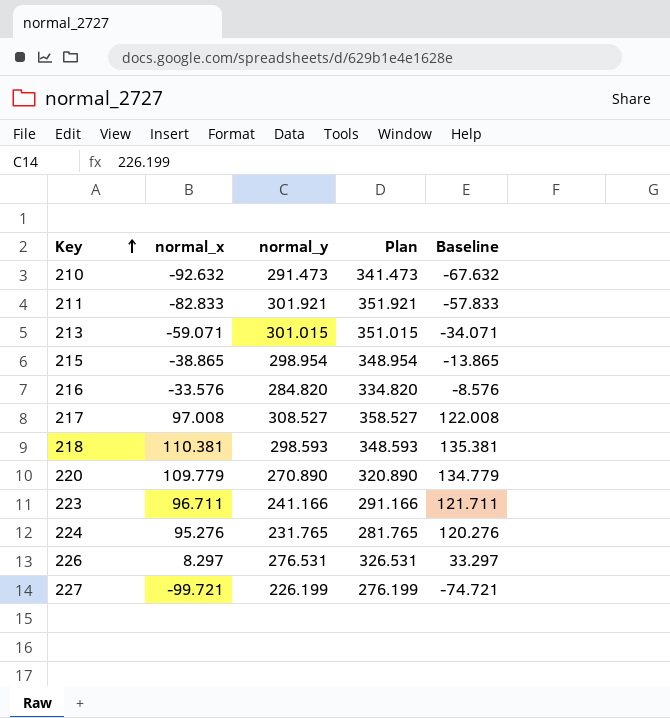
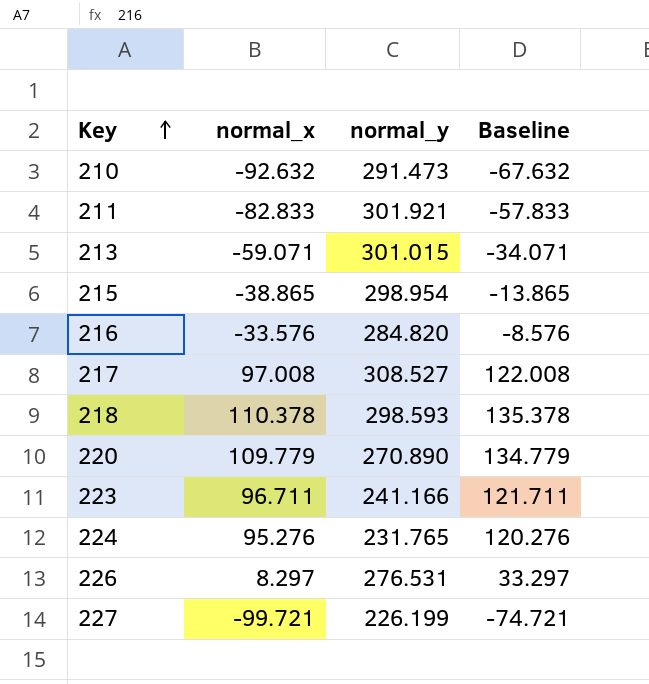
column Plan | formula: [normal_y] + 50 -> none
218 | normal_x: 110.381 -> 110.378
218 | Baseline: 135.381 -> 135.378

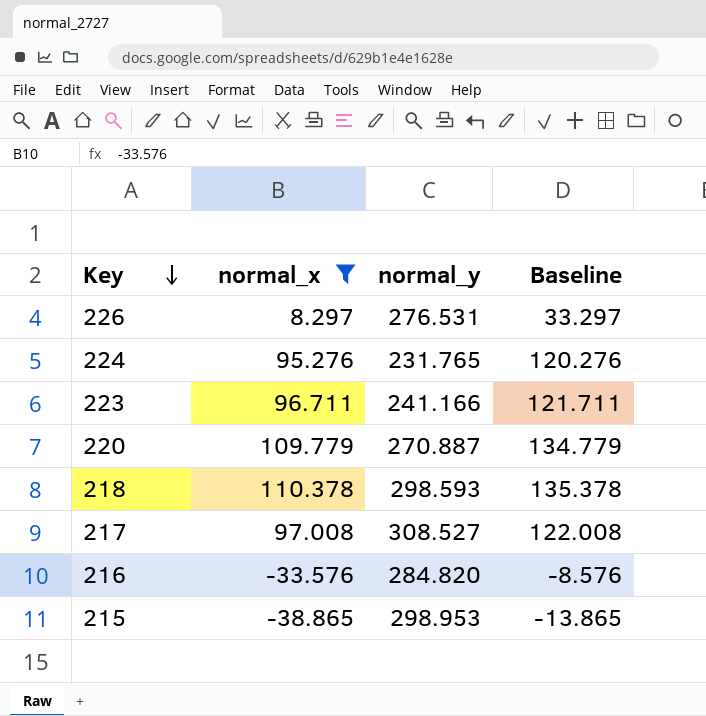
filter: none -> normal_x >= -38.865
row order: Key ascending -> Key descending
220 | normal_y: 270.890 -> 270.887
215 | normal_y: 298.954 -> 298.953

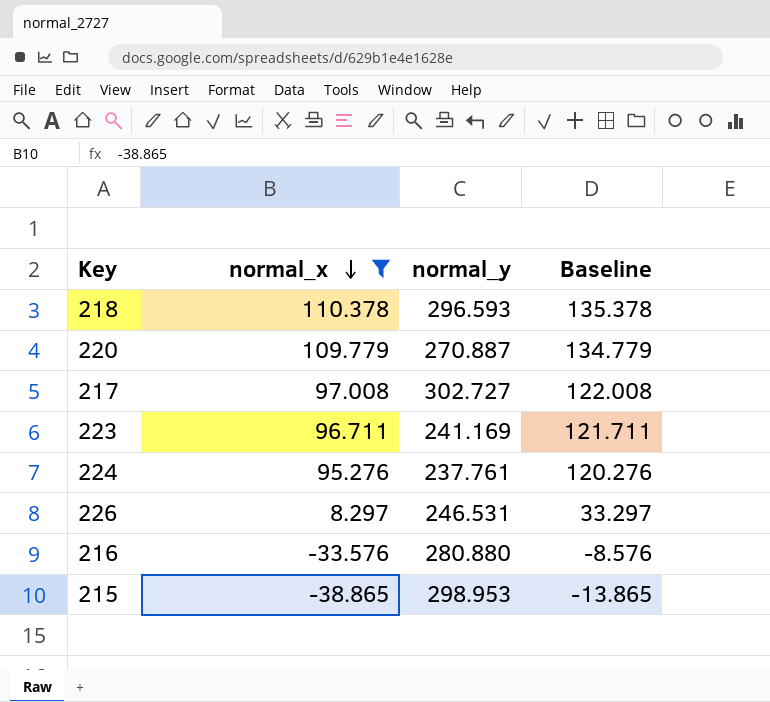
row order: Key descending -> normal_x descending
218 | normal_y: 298.593 -> 296.593
217 | normal_y: 308.527 -> 302.727
223 | normal_y: 241.166 -> 241.169
224 | normal_y: 231.765 -> 237.761
226 | normal_y: 276.531 -> 246.531
216 | normal_y: 284.820 -> 280.880

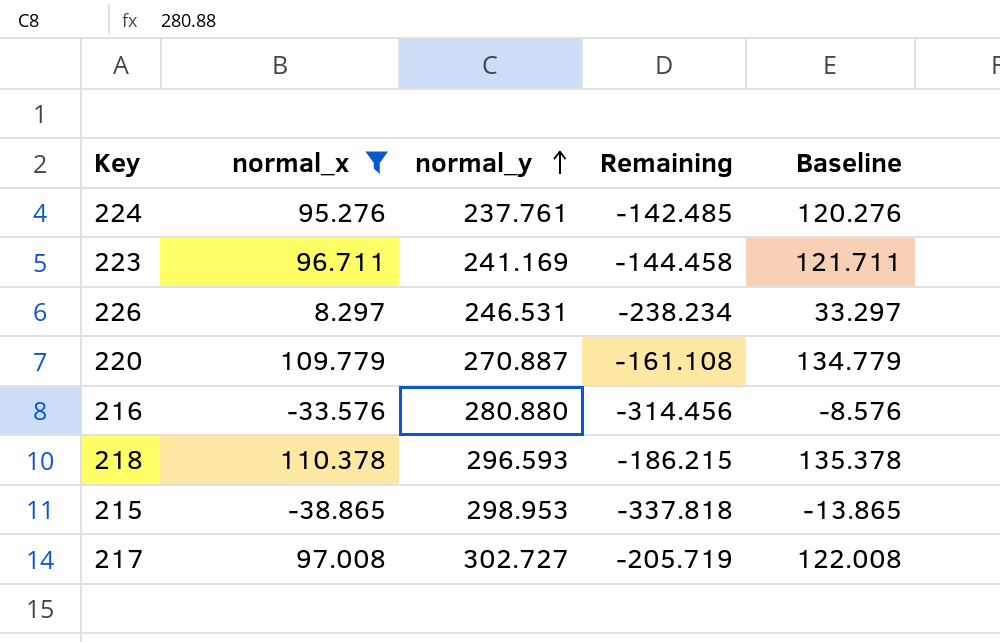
row order: normal_x descending -> normal_y ascending
column Remaining | formula: none -> [normal_x] - [normal_y]

